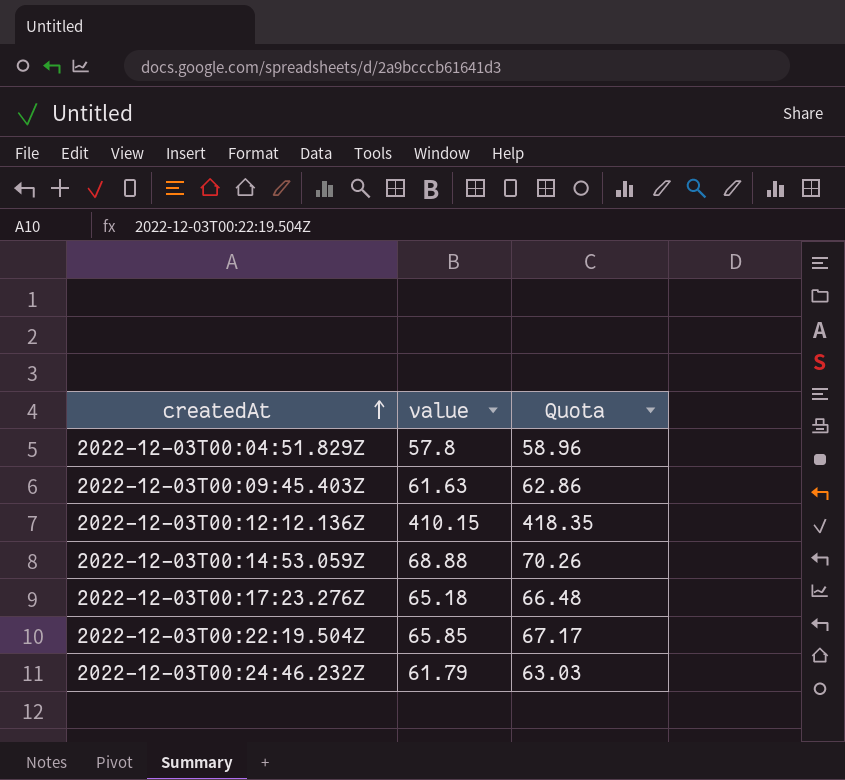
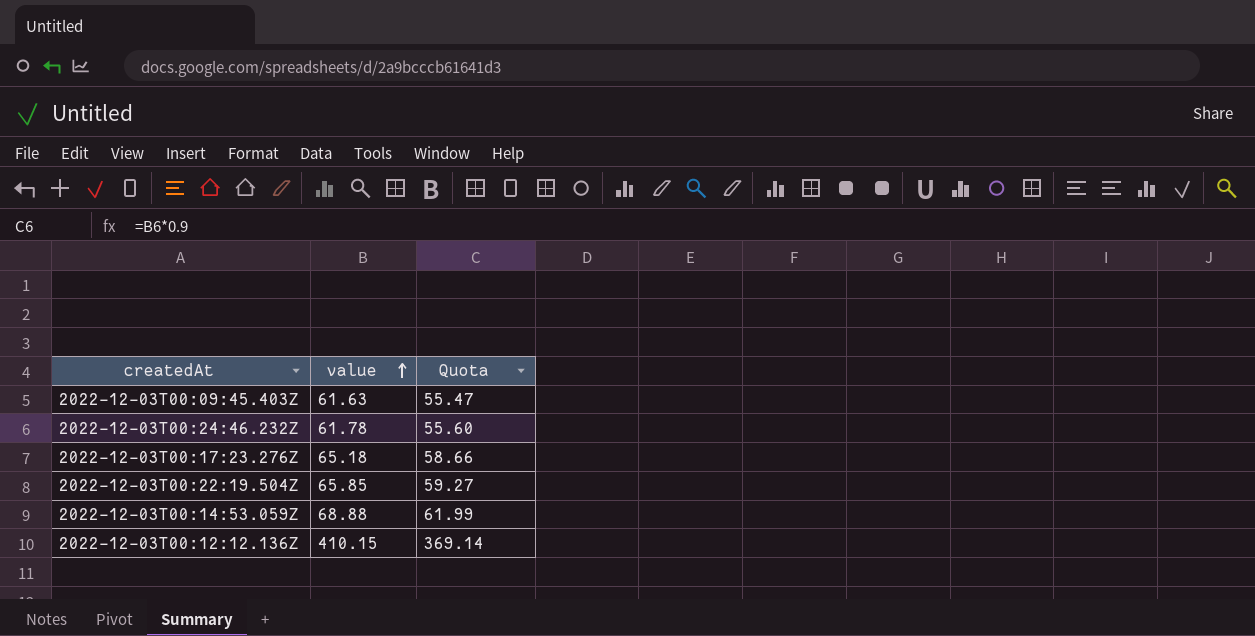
row order: createdAt ascending -> value ascending
column Quota | formula: [value] * 1.02 -> [value] * 0.9
row 2022-12-03T00:04:51.829Z: 57.8 | 58.96 -> none
2022-12-03T00:24:46.232Z | value: 61.79 -> 61.78

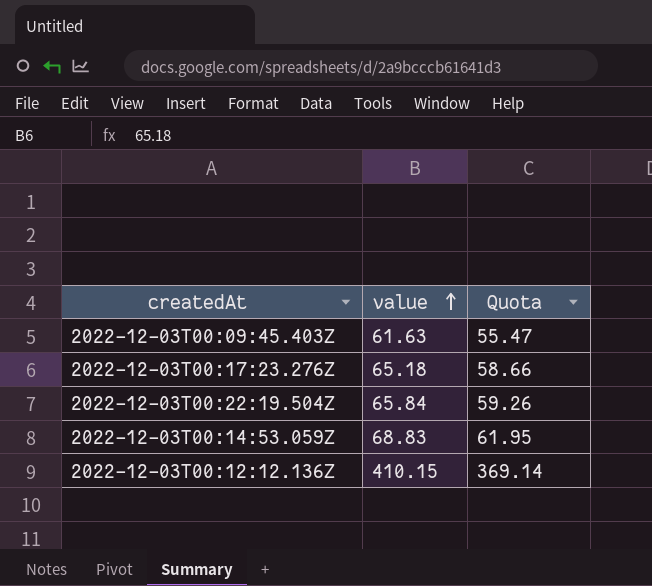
row 2022-12-03T00:24:46.232Z: 61.78 | 55.60 -> none
2022-12-03T00:22:19.504Z | value: 65.85 -> 65.84
2022-12-03T00:22:19.504Z | Quota: 59.27 -> 59.26
2022-12-03T00:14:53.059Z | value: 68.88 -> 68.83
2022-12-03T00:14:53.059Z | Quota: 61.99 -> 61.95

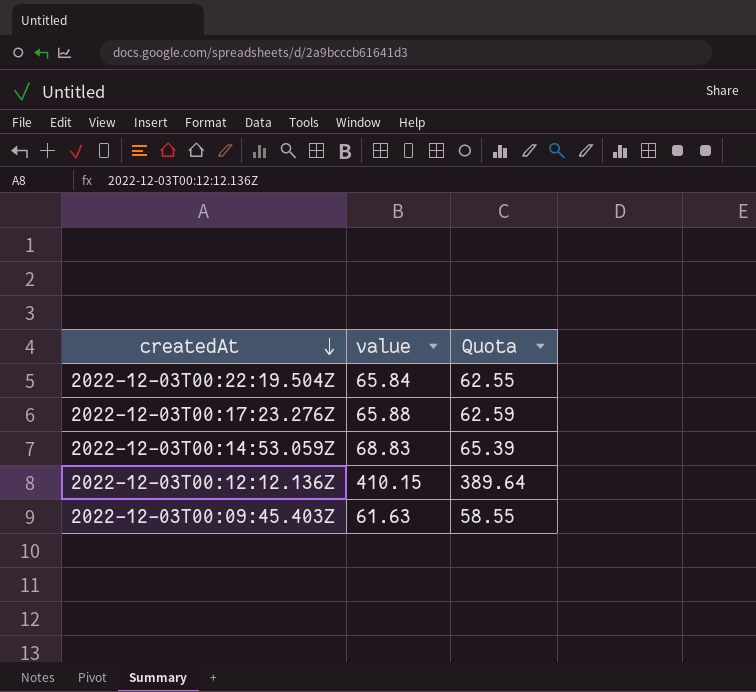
row order: value ascending -> createdAt descending
column Quota | formula: [value] * 0.9 -> [value] * 0.95
2022-12-03T00:17:23.276Z | value: 65.18 -> 65.88

